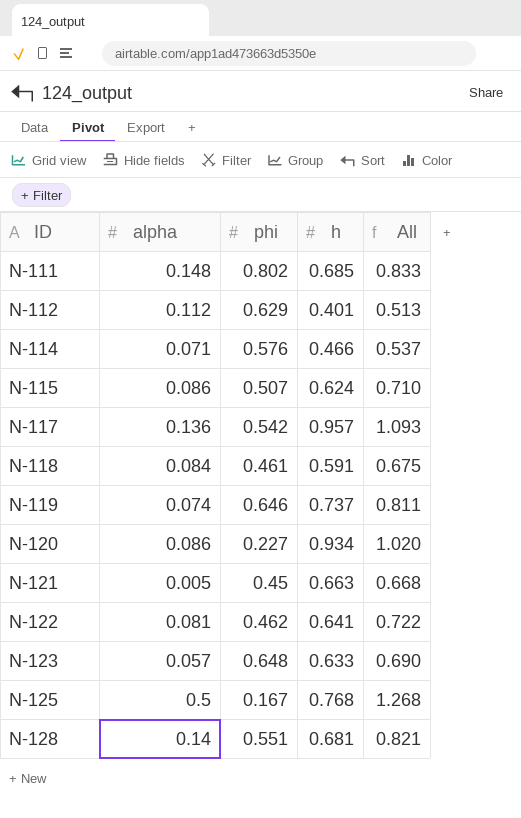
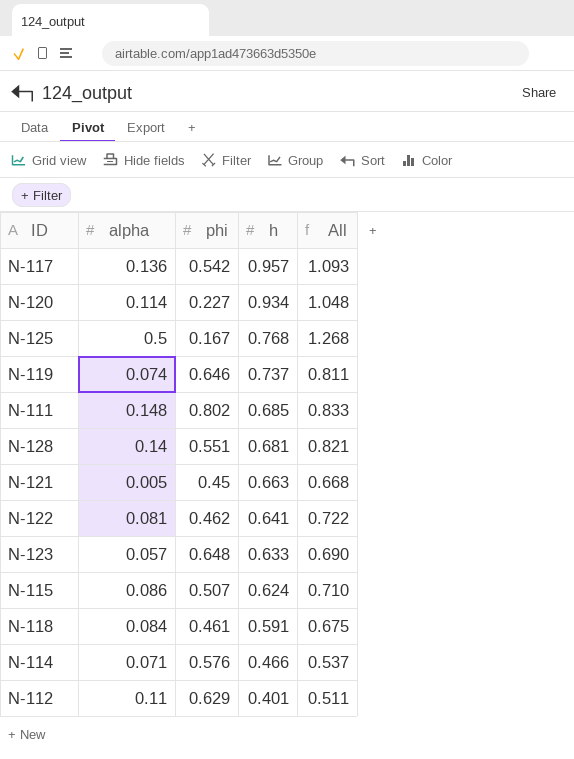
row order: ID ascending -> h descending
N-120 | alpha: 0.086 -> 0.114
N-120 | All: 1.020 -> 1.048
N-112 | alpha: 0.112 -> 0.11
N-112 | All: 0.513 -> 0.511

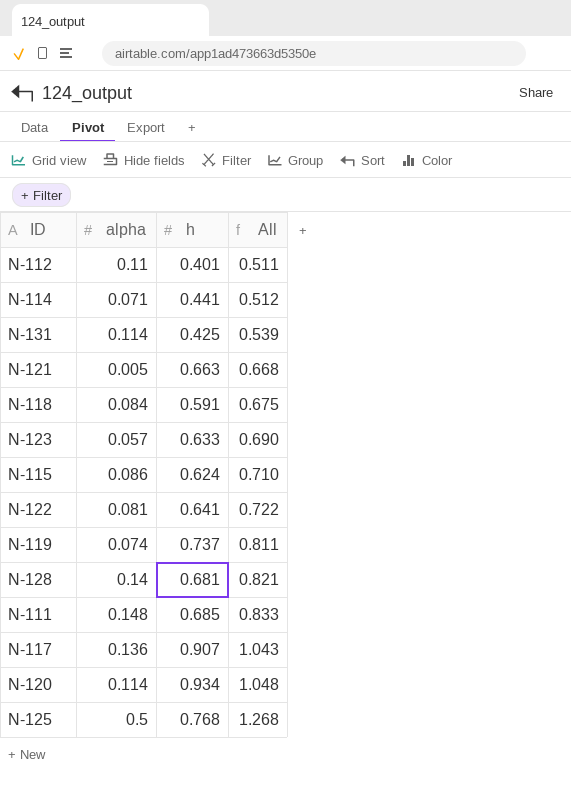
row order: h descending -> All ascending
column phi | position: 3 -> none
N-114 | h: 0.466 -> 0.441
N-114 | All: 0.537 -> 0.512
row N-131: none -> 0.114 | 0.425 | 0.539
N-117 | h: 0.957 -> 0.907
N-117 | All: 1.093 -> 1.043

